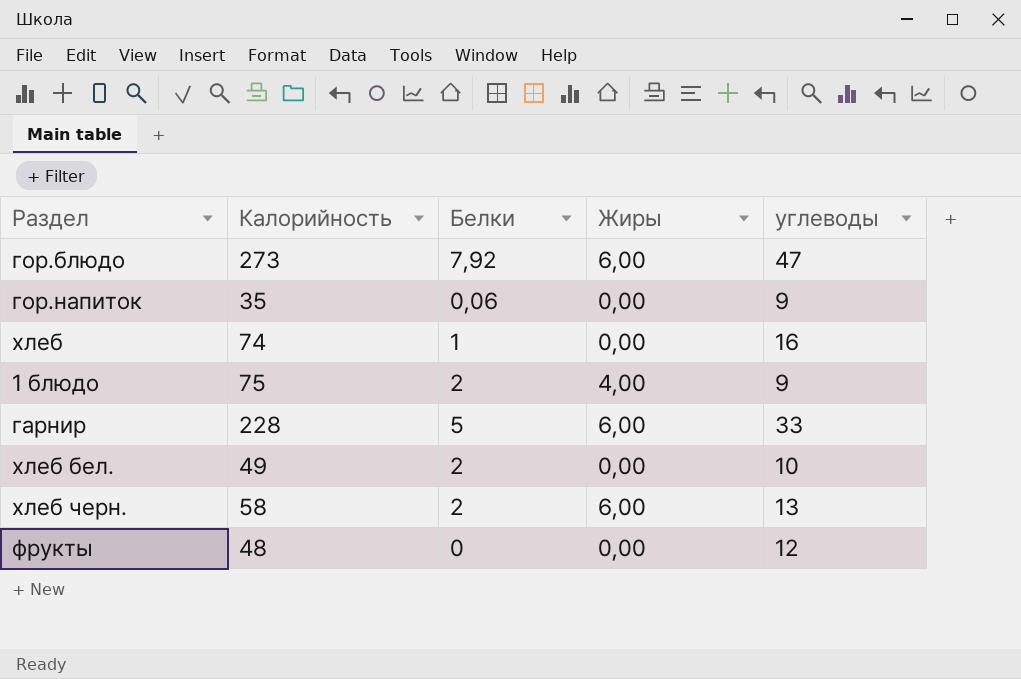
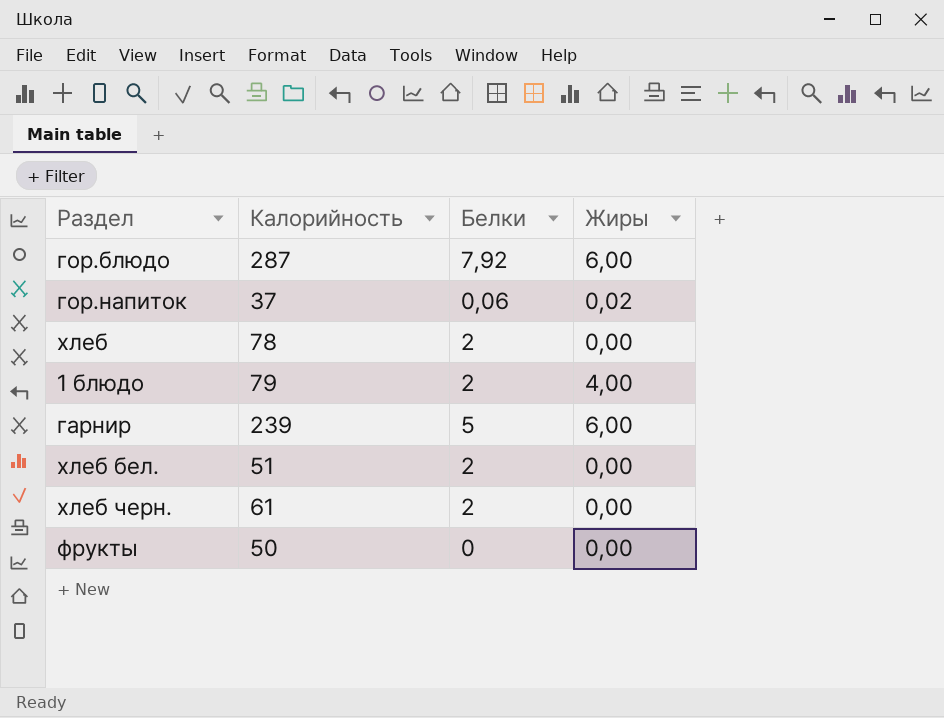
column углеводы | position: 5 -> none
гор.блюдо | Калорийность: 273 -> 287
гор.напиток | Калорийность: 35 -> 37
гор.напиток | Жиры: 0,00 -> 0,02
хлеб | Калорийность: 74 -> 78
хлеб | Белки: 1 -> 2
1 блюдо | Калорийность: 75 -> 79
гарнир | Калорийность: 228 -> 239
хлеб бел. | Калорийность: 49 -> 51
хлеб черн. | Калорийность: 58 -> 61
хлеб черн. | Жиры: 6,00 -> 0,00
фрукты | Калорийность: 48 -> 50

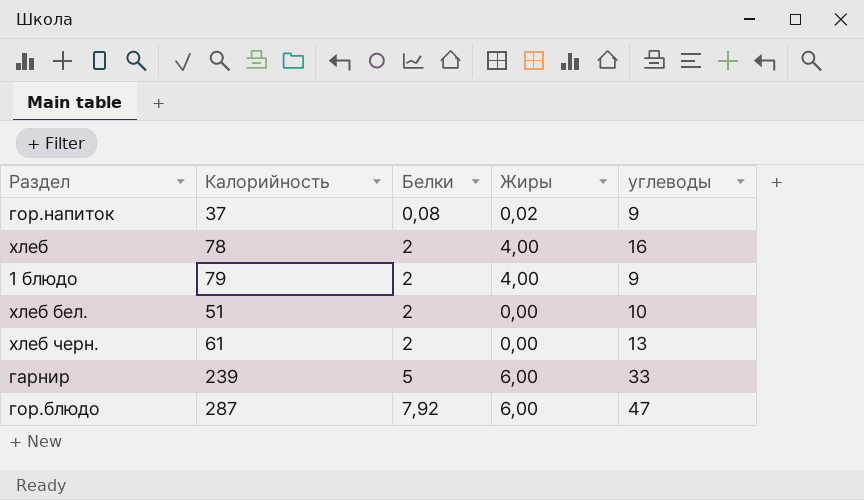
row order: none -> Белки ascending
column углеводы | position: none -> 5
row фрукты: 50 | 0 | 0,00 -> none
гор.напиток | Белки: 0,06 -> 0,08
хлеб | Жиры: 0,00 -> 4,00

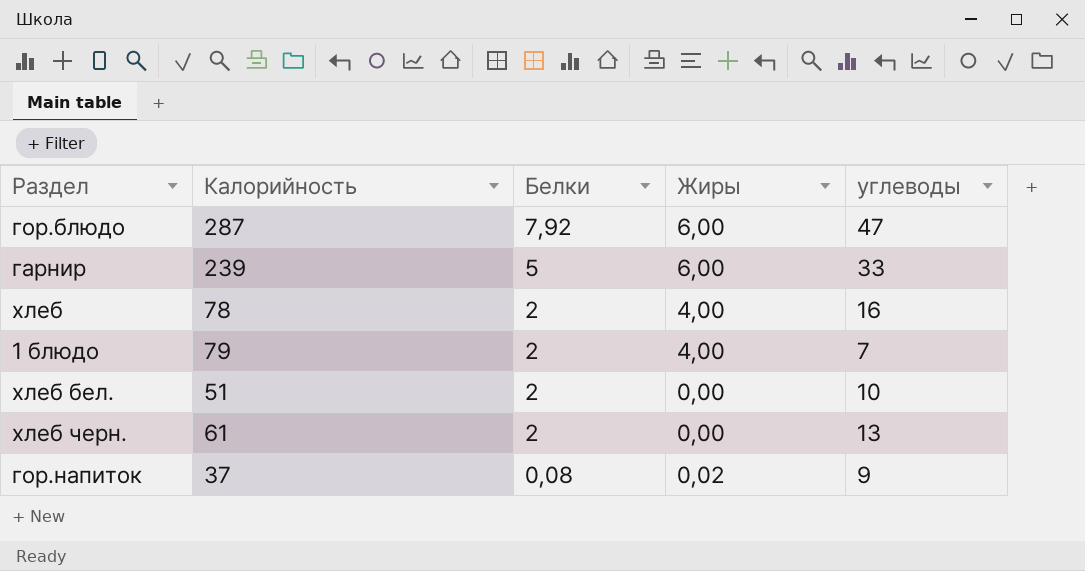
row order: Белки ascending -> Белки descending
1 блюдо | углеводы: 9 -> 7

